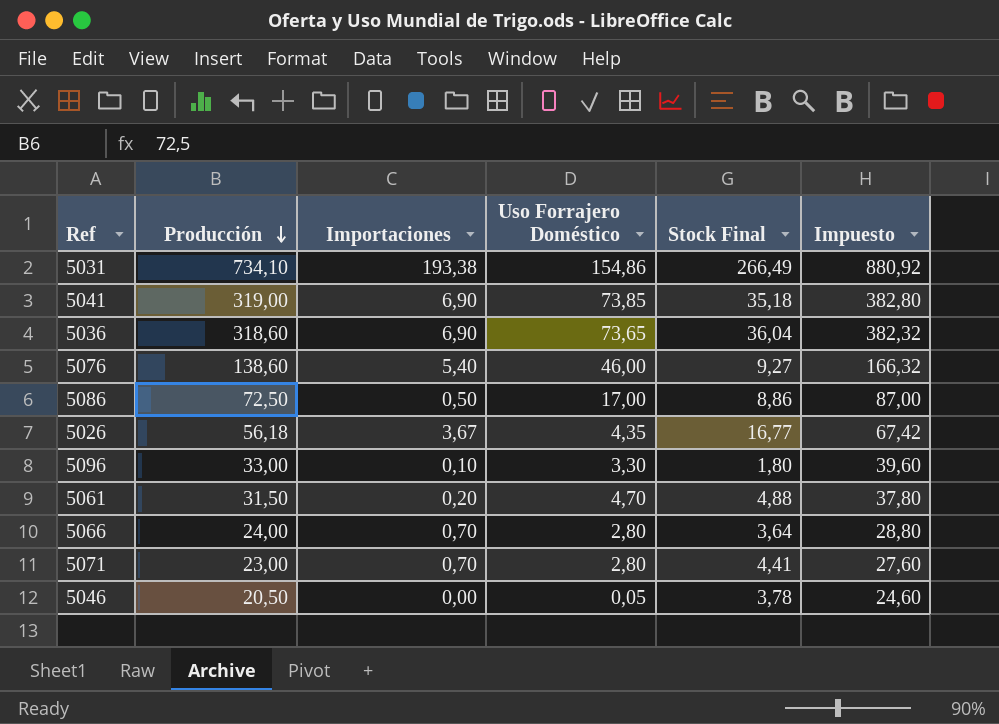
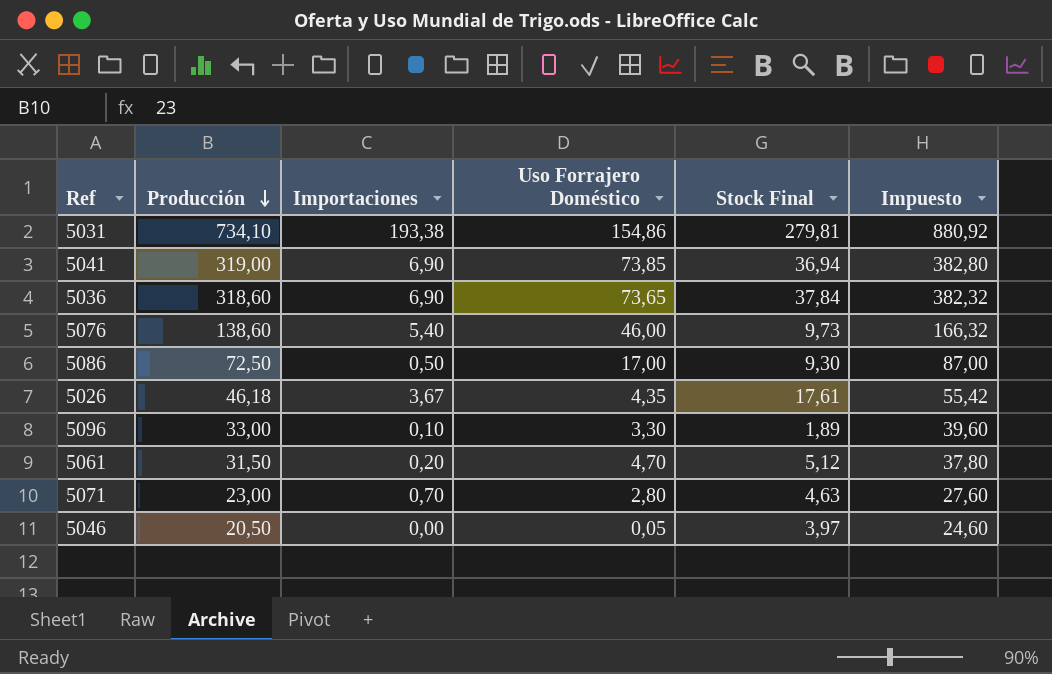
row 5066: 24,00 | 0,70 | 2,80 | 3,64 | 28,80 -> none
5031 | Stock Final: 266,49 -> 279,81
5041 | Stock Final: 35,18 -> 36,94
5036 | Stock Final: 36,04 -> 37,84
5076 | Stock Final: 9,27 -> 9,73
5086 | Stock Final: 8,86 -> 9,30
5026 | Producción: 56,18 -> 46,18
5026 | Stock Final: 16,77 -> 17,61
5026 | Impuesto: 67,42 -> 55,42
5096 | Stock Final: 1,80 -> 1,89
5061 | Stock Final: 4,88 -> 5,12
5071 | Stock Final: 4,41 -> 4,63
5046 | Stock Final: 3,78 -> 3,97

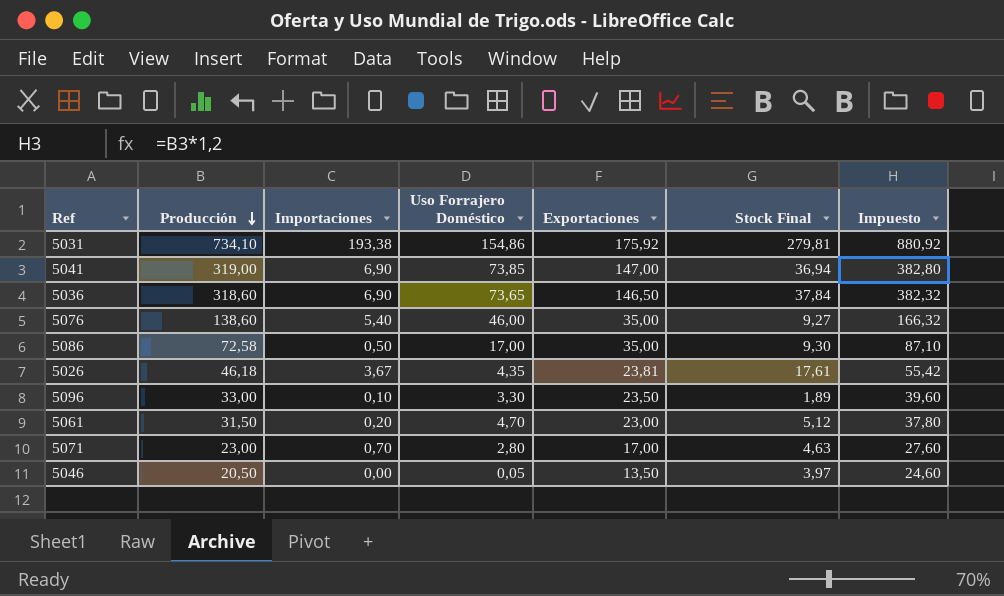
column Exportaciones | position: none -> 5
5076 | Stock Final: 9,73 -> 9,27
5086 | Producción: 72,50 -> 72,58
5086 | Impuesto: 87,00 -> 87,10

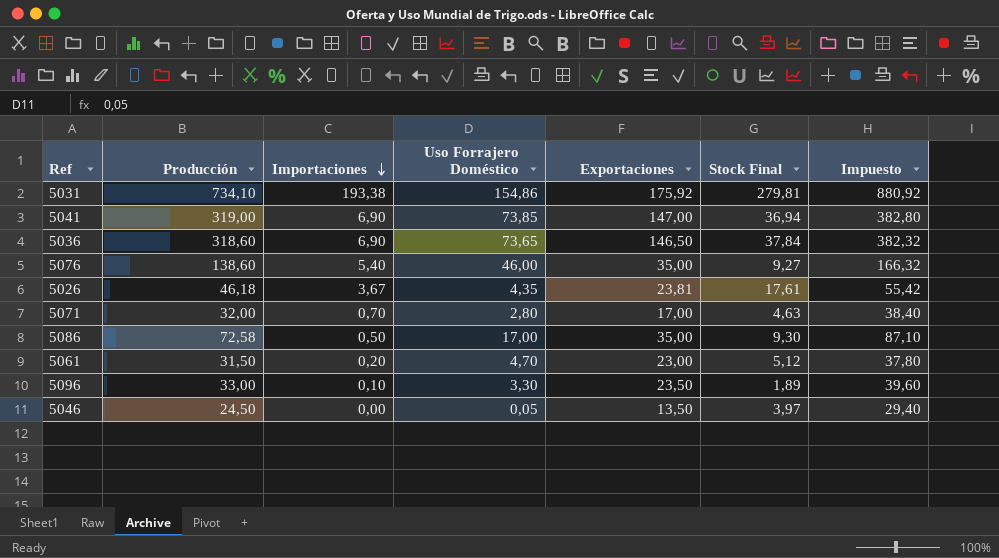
row order: Producción descending -> Importaciones descending
5071 | Producción: 23,00 -> 32,00
5071 | Impuesto: 27,60 -> 38,40
5046 | Producción: 20,50 -> 24,50
5046 | Impuesto: 24,60 -> 29,40

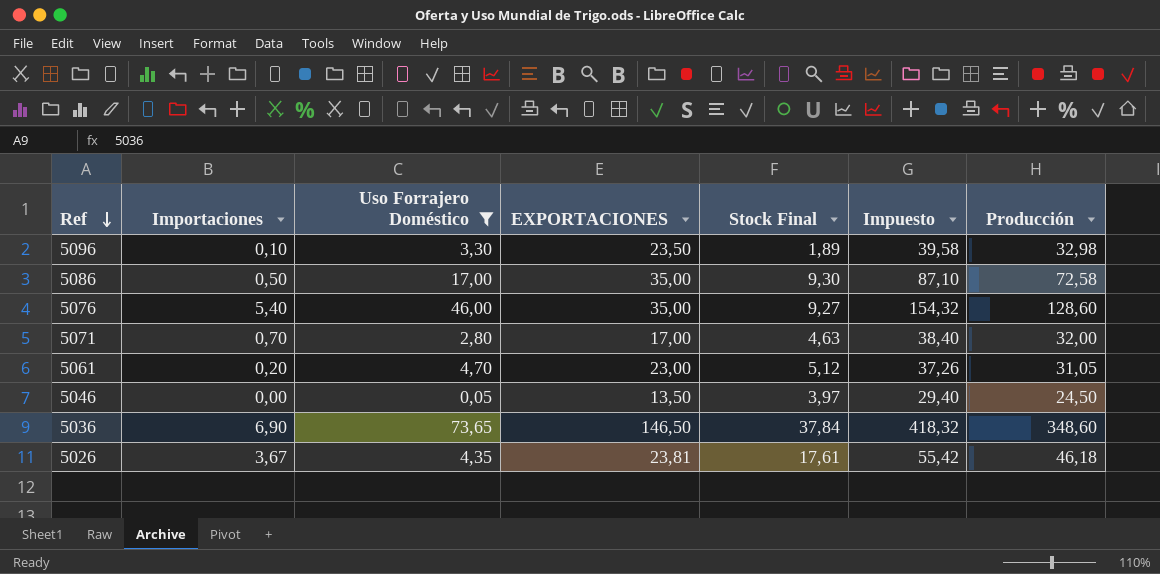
filter: none -> Uso Forrajero Doméstico <= 73,65
row order: Importaciones descending -> Ref descending
column name: Exportaciones -> EXPORTACIONES
column Producción | position: 2 -> 7
5096 | Impuesto: 39,60 -> 39,58
5096 | Producción: 33,00 -> 32,98
5076 | Impuesto: 166,32 -> 154,32
5076 | Producción: 138,60 -> 128,60
5061 | Impuesto: 37,80 -> 37,26
5061 | Producción: 31,50 -> 31,05
5036 | Impuesto: 382,32 -> 418,32
5036 | Producción: 318,60 -> 348,60

